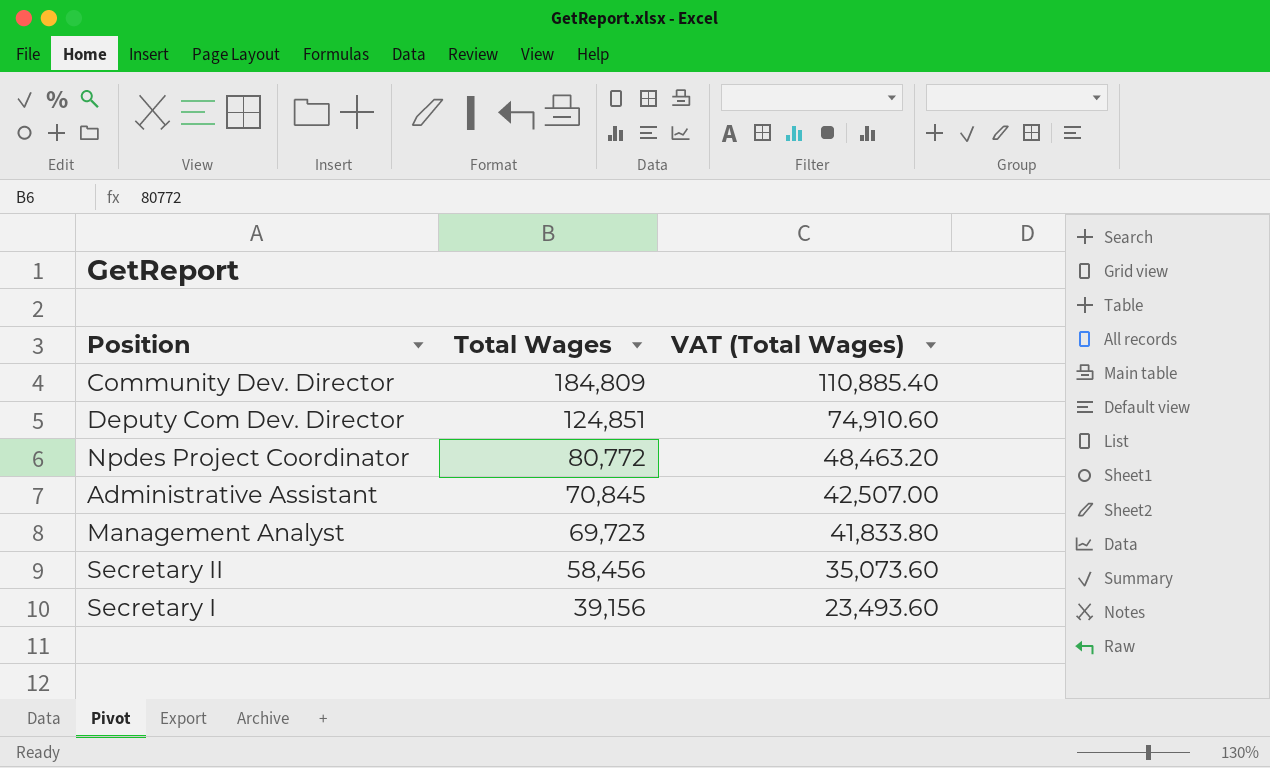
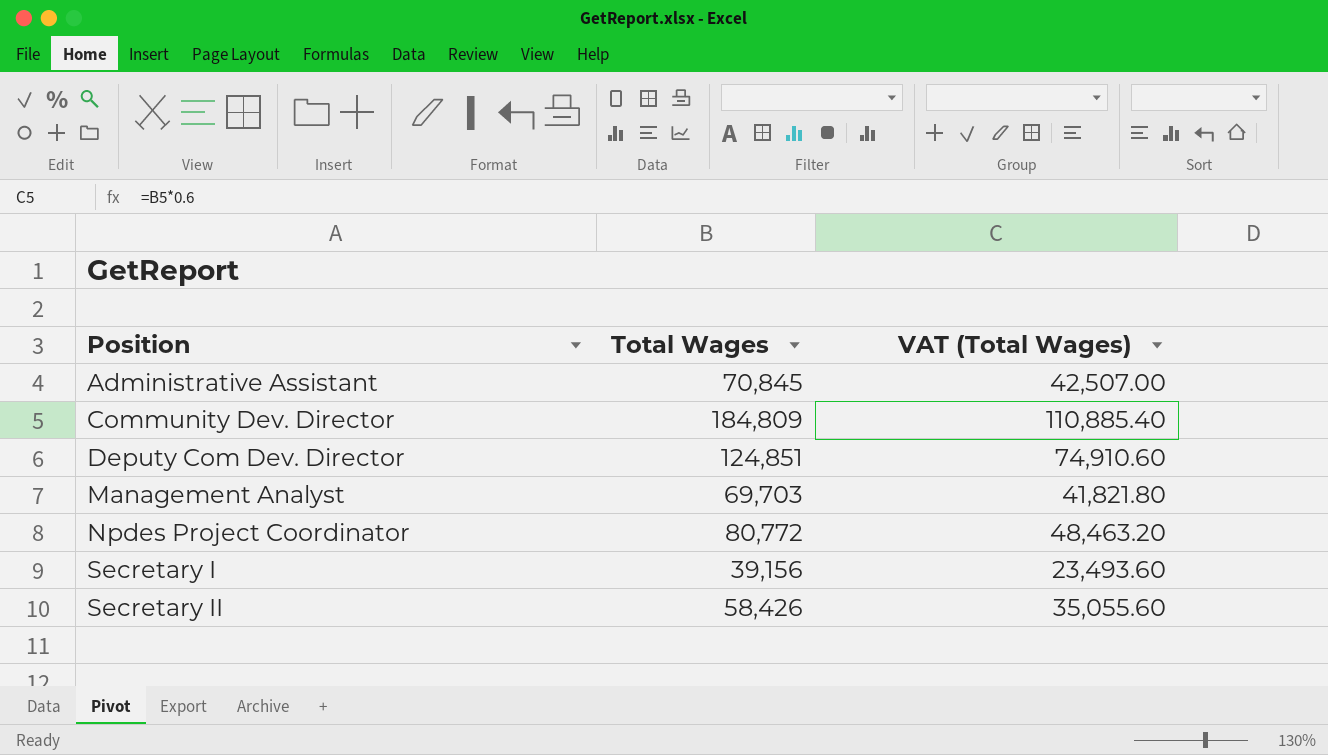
row order: Total Wages descending -> Position ascending
Management Analyst | Total Wages: 69,723 -> 69,703
Management Analyst | VAT (Total Wages): 41,833.80 -> 41,821.80
Secretary II | Total Wages: 58,456 -> 58,426
Secretary II | VAT (Total Wages): 35,073.60 -> 35,055.60

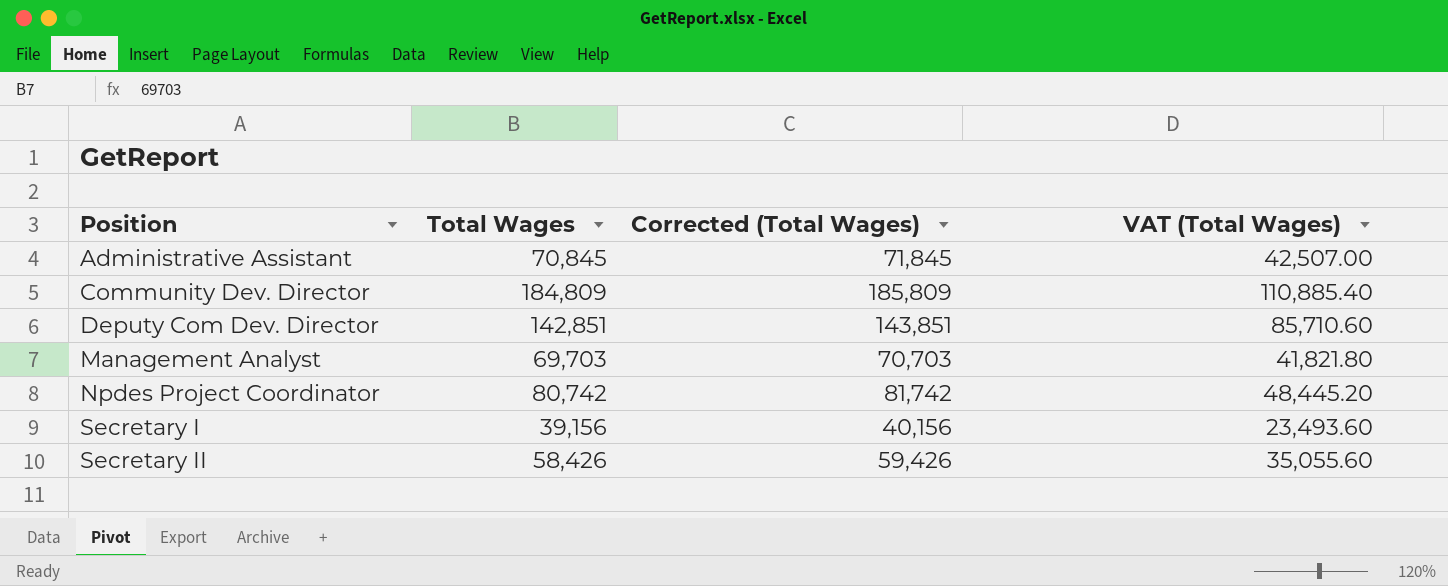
column Corrected (Total Wages) | formula: none -> [Total Wages] + 1000
Deputy Com Dev. Director | Total Wages: 124,851 -> 142,851
Deputy Com Dev. Director | VAT (Total Wages): 74,910.60 -> 85,710.60
Npdes Project Coordinator | Total Wages: 80,772 -> 80,742
Npdes Project Coordinator | VAT (Total Wages): 48,463.20 -> 48,445.20

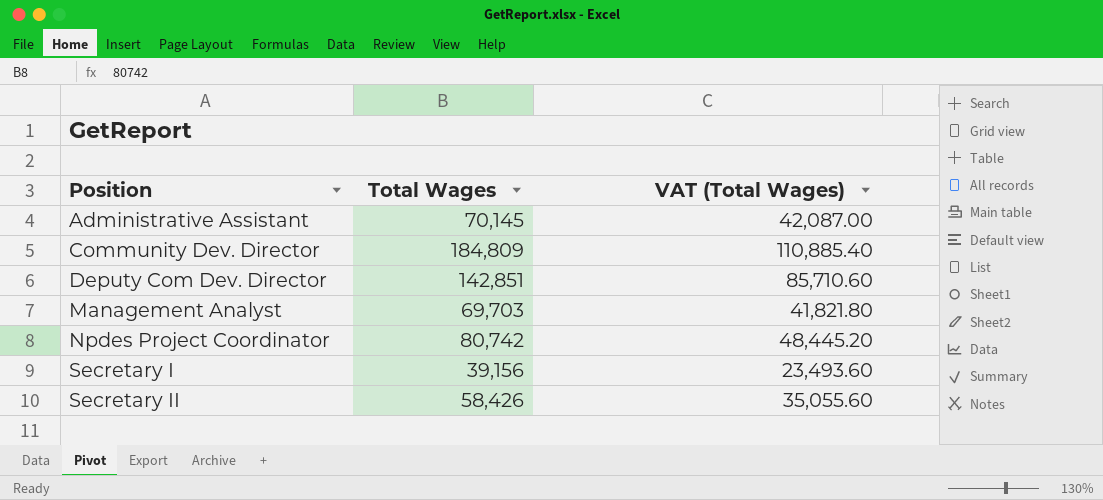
column Corrected (Total Wages) | formula: [Total Wages] + 1000 -> none
Administrative Assistant | Total Wages: 70,845 -> 70,145
Administrative Assistant | VAT (Total Wages): 42,507.00 -> 42,087.00

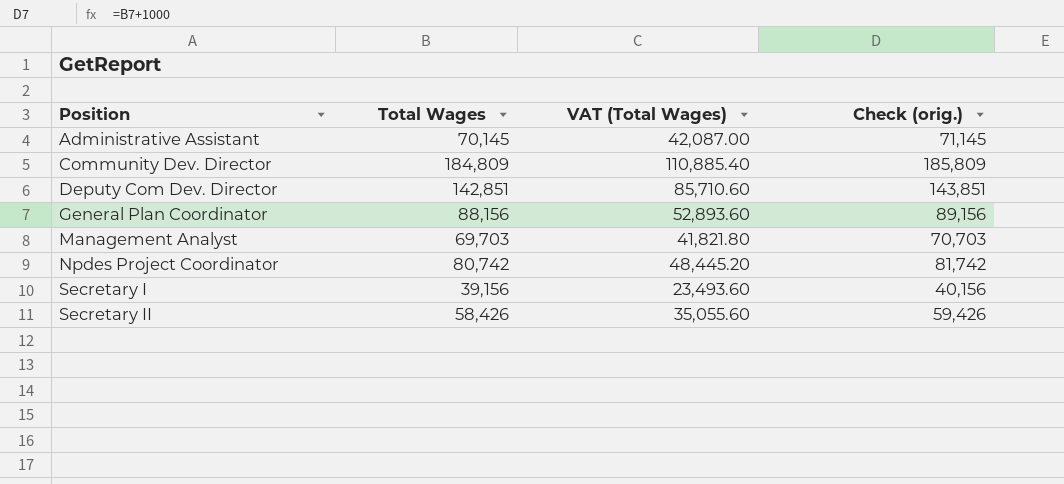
column Check (orig.) | formula: none -> [Total Wages] + 1000
row General Plan Coordinator: none -> 88,156 | 52,893.60 | 89,156

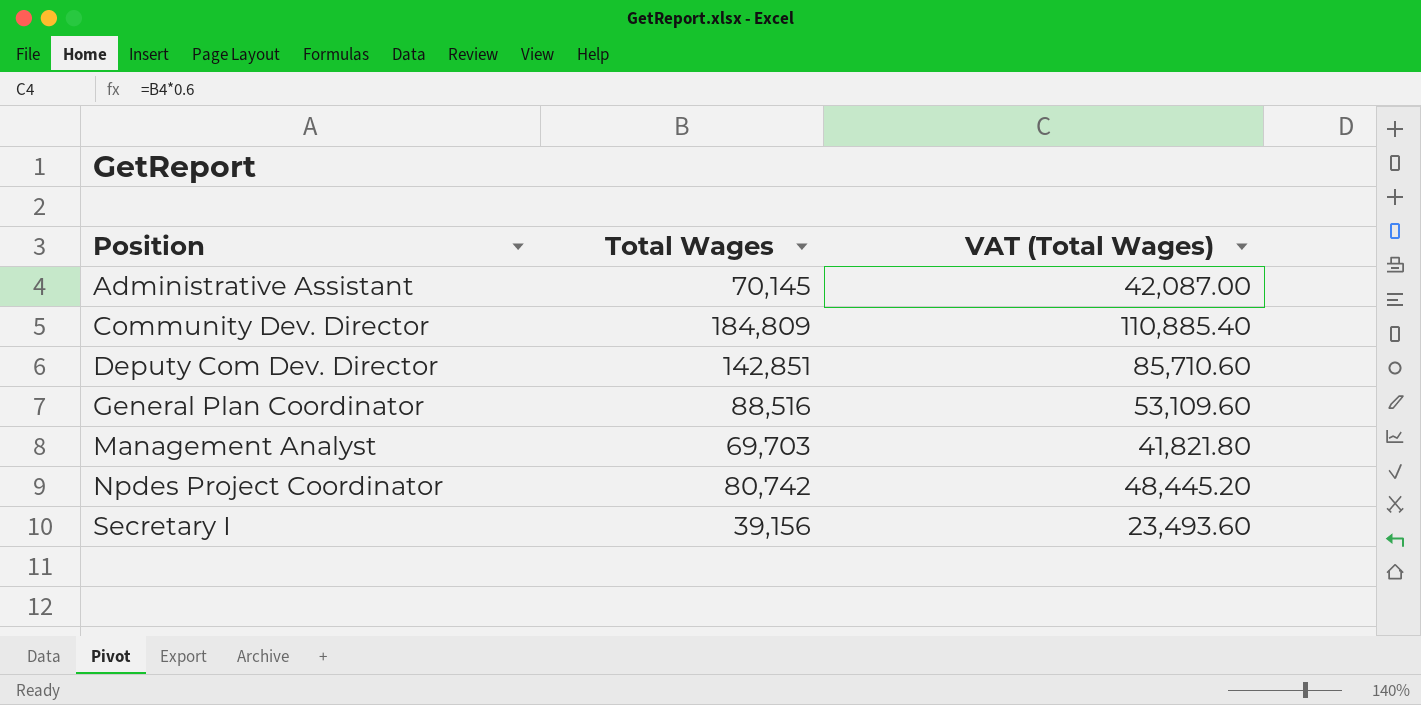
column Check (orig.) | formula: [Total Wages] + 1000 -> none
row Secretary II: 58,426 | 35,055.60 | 59,426 -> none
General Plan Coordinator | Total Wages: 88,156 -> 88,516
General Plan Coordinator | VAT (Total Wages): 52,893.60 -> 53,109.60

